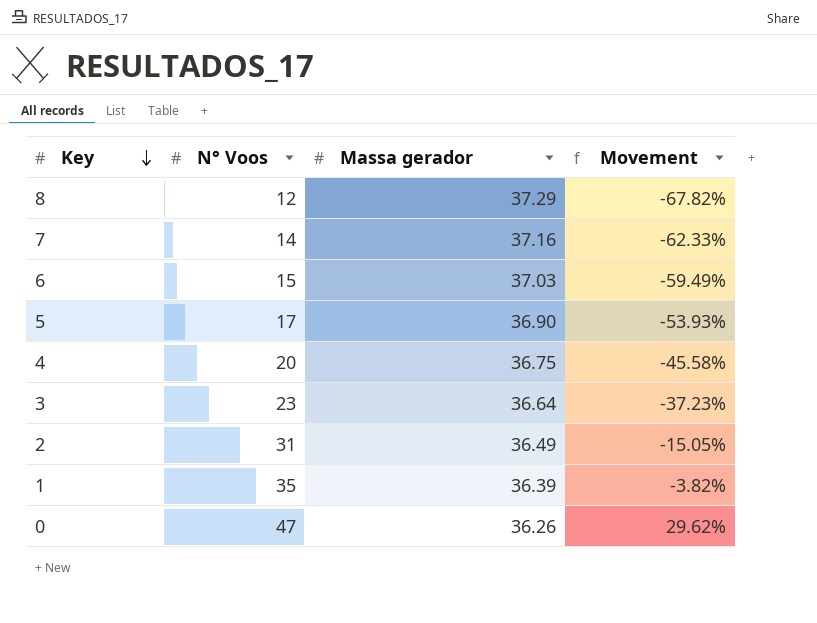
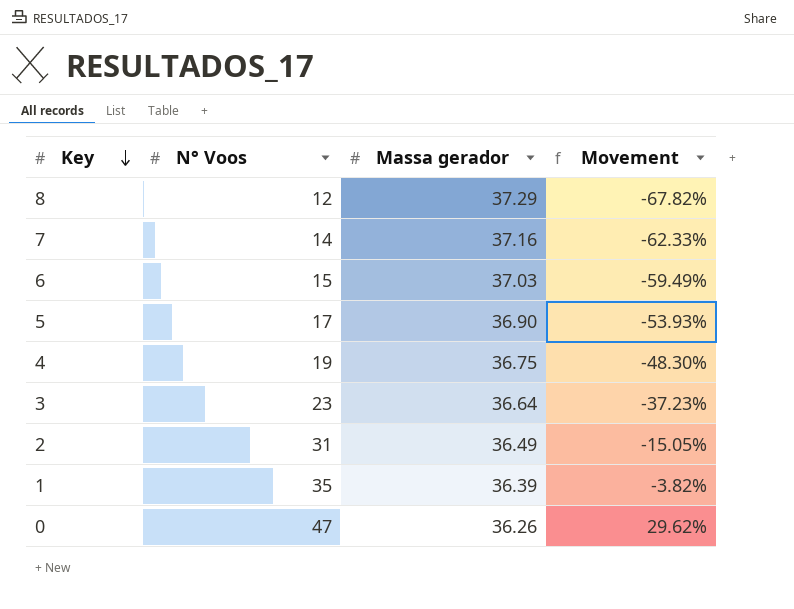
4 | N° Voos: 20 -> 19
4 | Movement: -45.58% -> -48.30%

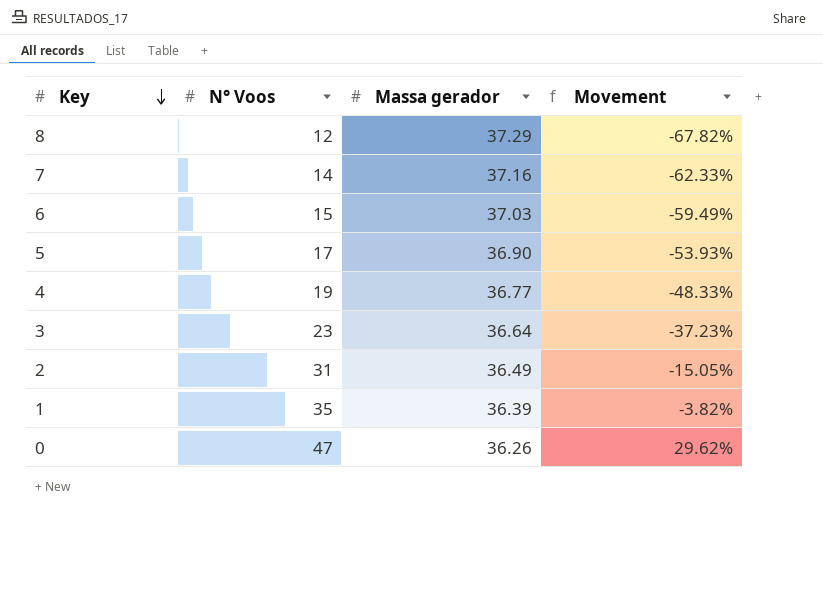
4 | Massa gerador: 36.75 -> 36.77
4 | Movement: -48.30% -> -48.33%

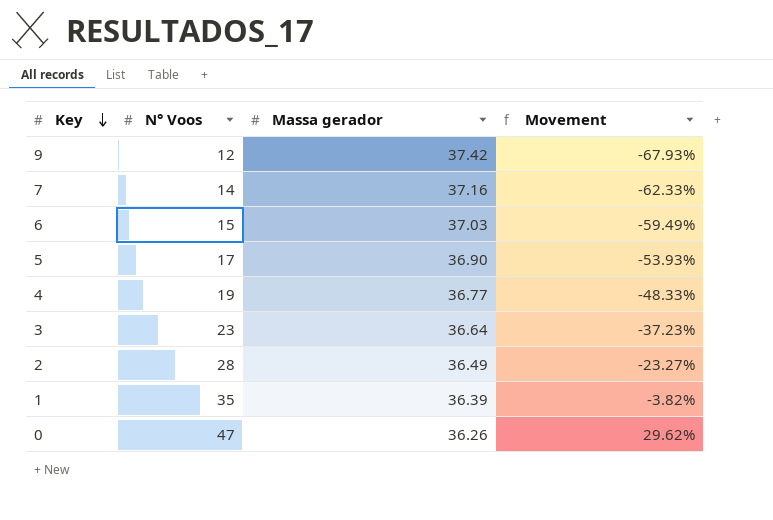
row 8: 12 | 37.29 | -67.82% -> none
row 9: none -> 12 | 37.42 | -67.93%
2 | N° Voos: 31 -> 28
2 | Movement: -15.05% -> -23.27%

